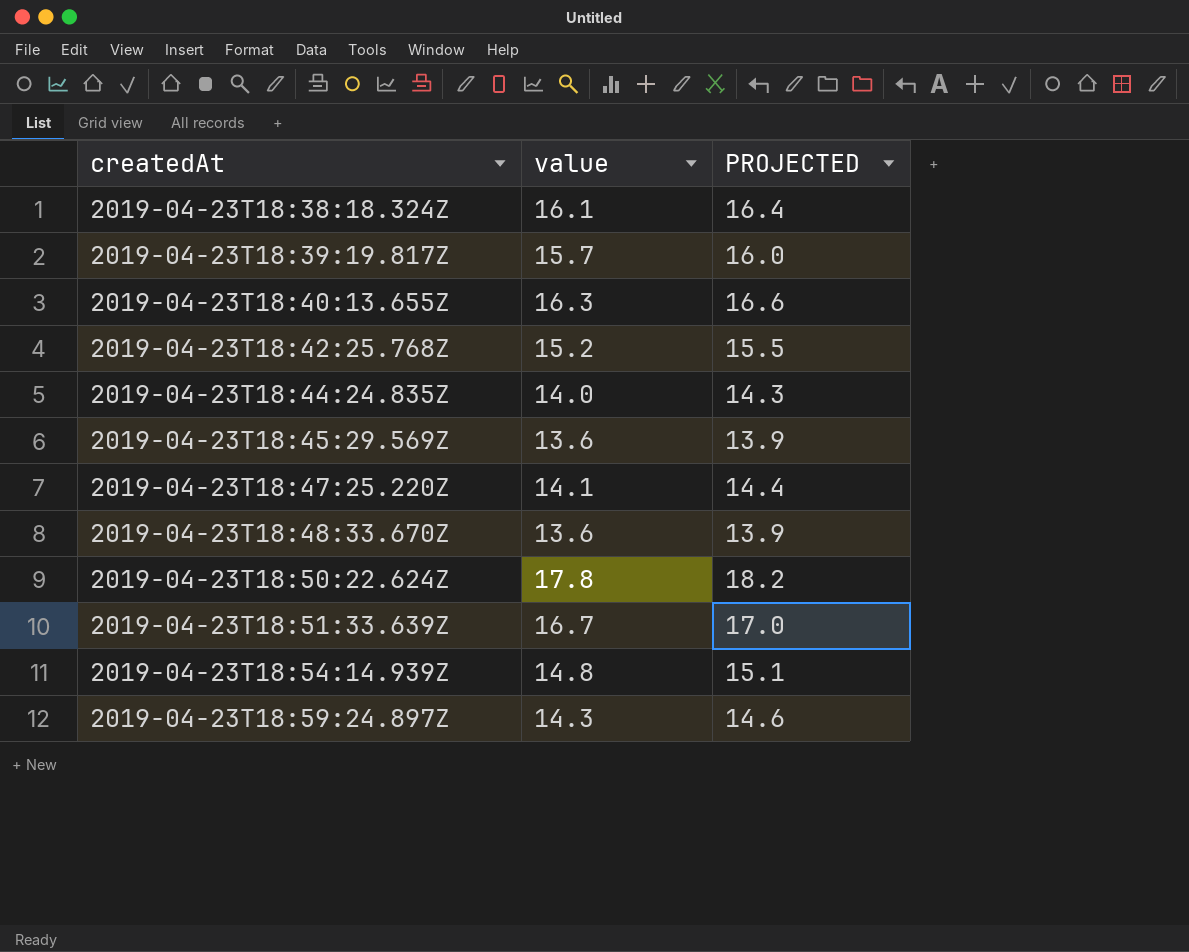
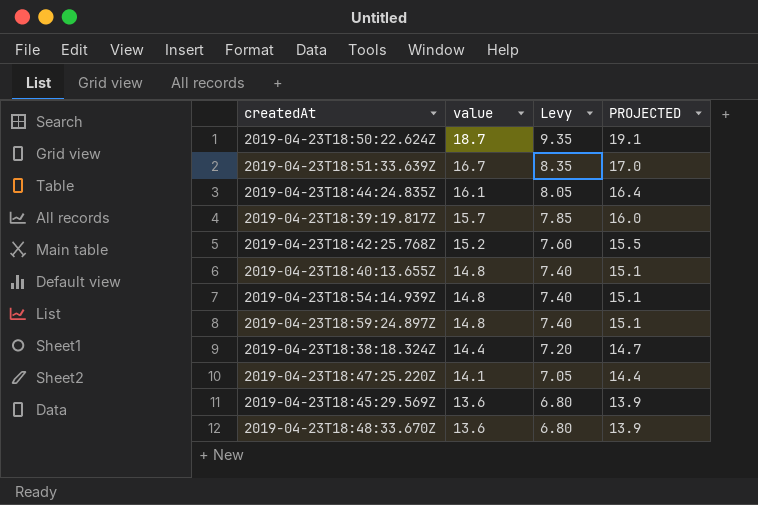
row order: createdAt ascending -> value descending
column Levy | formula: none -> [value] * 0.5
2019-04-23T18:50:22.624Z | value: 17.8 -> 18.7
2019-04-23T18:50:22.624Z | PROJECTED: 18.2 -> 19.1
2019-04-23T18:44:24.835Z | value: 14.0 -> 16.1
2019-04-23T18:44:24.835Z | PROJECTED: 14.3 -> 16.4
2019-04-23T18:40:13.655Z | value: 16.3 -> 14.8
2019-04-23T18:40:13.655Z | PROJECTED: 16.6 -> 15.1
2019-04-23T18:59:24.897Z | value: 14.3 -> 14.8
2019-04-23T18:59:24.897Z | PROJECTED: 14.6 -> 15.1
2019-04-23T18:38:18.324Z | value: 16.1 -> 14.4
2019-04-23T18:38:18.324Z | PROJECTED: 16.4 -> 14.7

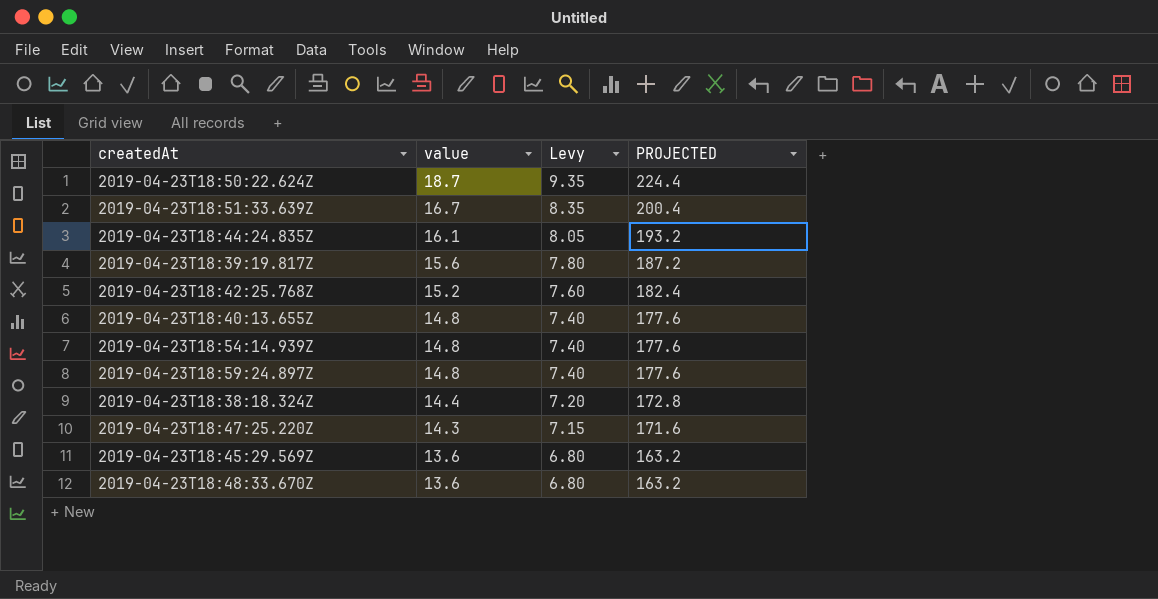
column PROJECTED | formula: [value] * 1.02 -> [value] * 12
2019-04-23T18:39:19.817Z | value: 15.7 -> 15.6
2019-04-23T18:39:19.817Z | Levy: 7.85 -> 7.80
2019-04-23T18:47:25.220Z | value: 14.1 -> 14.3
2019-04-23T18:47:25.220Z | Levy: 7.05 -> 7.15

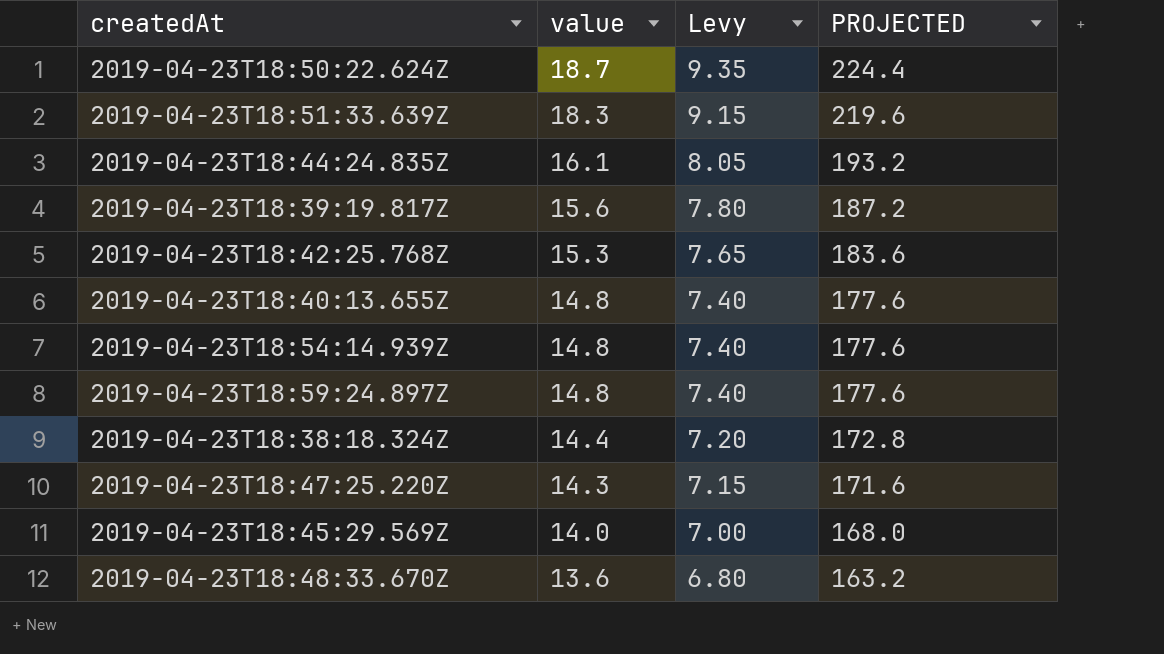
2019-04-23T18:51:33.639Z | value: 16.7 -> 18.3
2019-04-23T18:51:33.639Z | Levy: 8.35 -> 9.15
2019-04-23T18:51:33.639Z | PROJECTED: 200.4 -> 219.6
2019-04-23T18:42:25.768Z | value: 15.2 -> 15.3
2019-04-23T18:42:25.768Z | Levy: 7.60 -> 7.65
2019-04-23T18:42:25.768Z | PROJECTED: 182.4 -> 183.6
2019-04-23T18:45:29.569Z | value: 13.6 -> 14.0
2019-04-23T18:45:29.569Z | Levy: 6.80 -> 7.00
2019-04-23T18:45:29.569Z | PROJECTED: 163.2 -> 168.0

